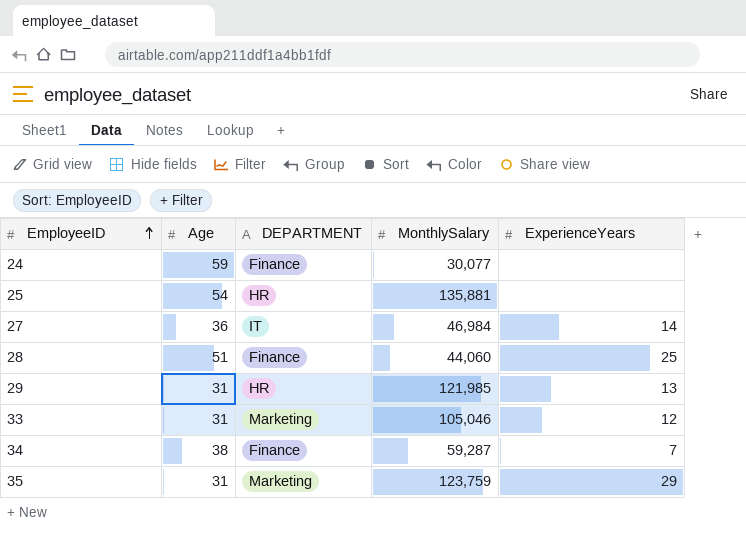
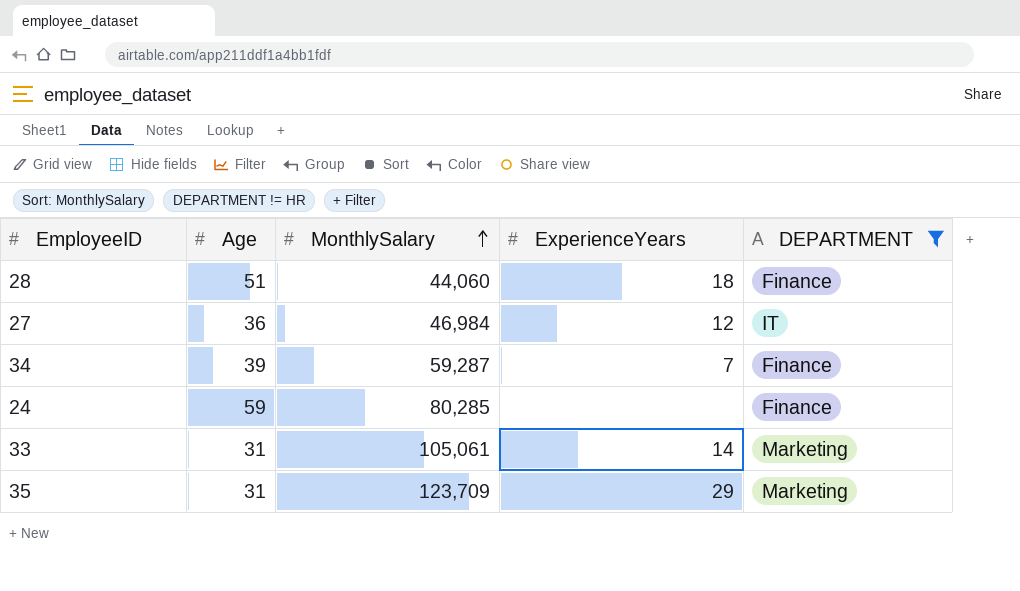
filter: none -> DEPARTMENT != HR
row order: EmployeeID ascending -> MonthlySalary ascending
column DEPARTMENT | position: 3 -> 5
28 | ExperienceYears: 25 -> 18
27 | ExperienceYears: 14 -> 12
34 | Age: 38 -> 39
24 | MonthlySalary: 30,077 -> 80,285
33 | MonthlySalary: 105,046 -> 105,061
33 | ExperienceYears: 12 -> 14
35 | MonthlySalary: 123,759 -> 123,709

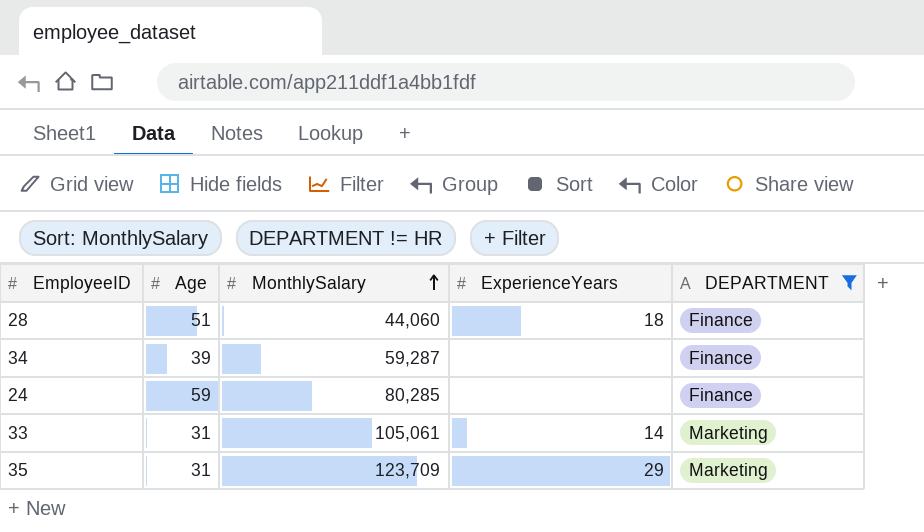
row 27: 36 | 46,984 | 12 | IT -> none
34 | ExperienceYears: 7 -> none

